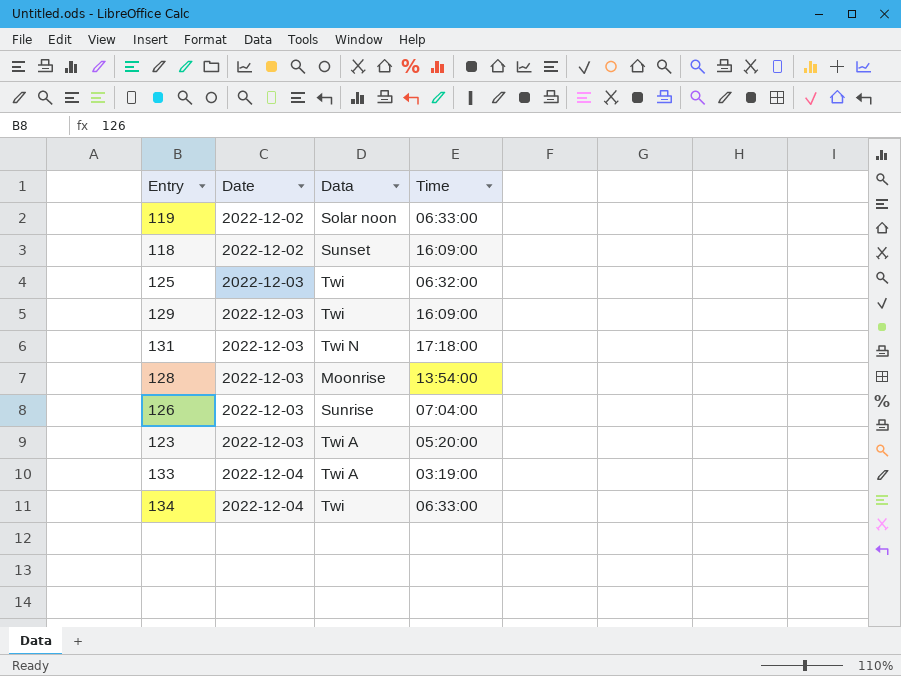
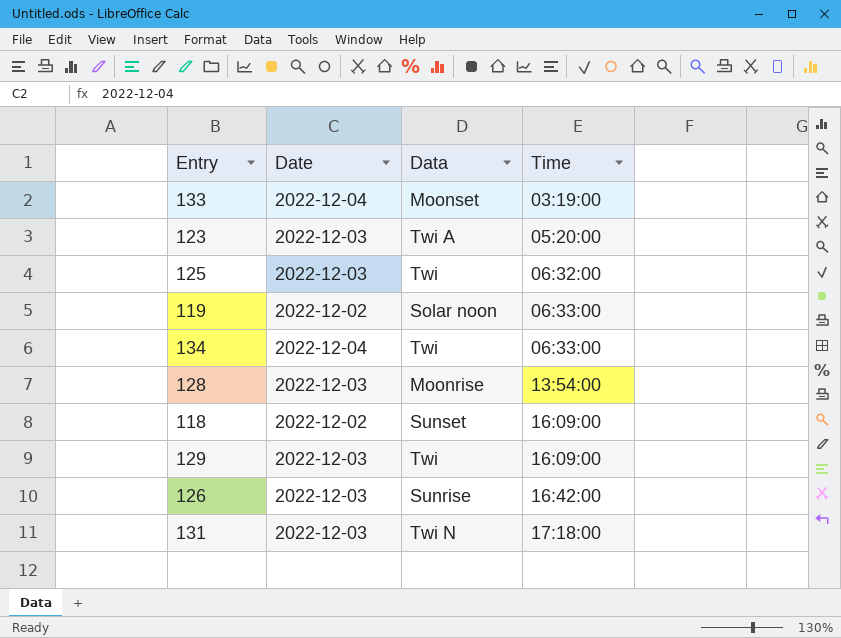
row order: Date ascending -> Time ascending
133 | Data: Twi A -> Moonset
126 | Time: 07:04:00 -> 16:42:00

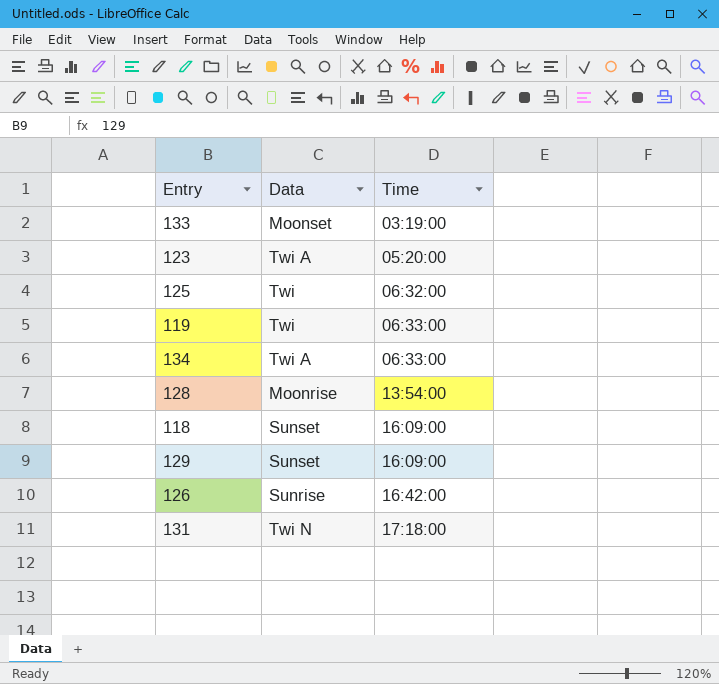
column Date | position: 2 -> none
119 | Data: Solar noon -> Twi
134 | Data: Twi -> Twi A
129 | Data: Twi -> Sunset

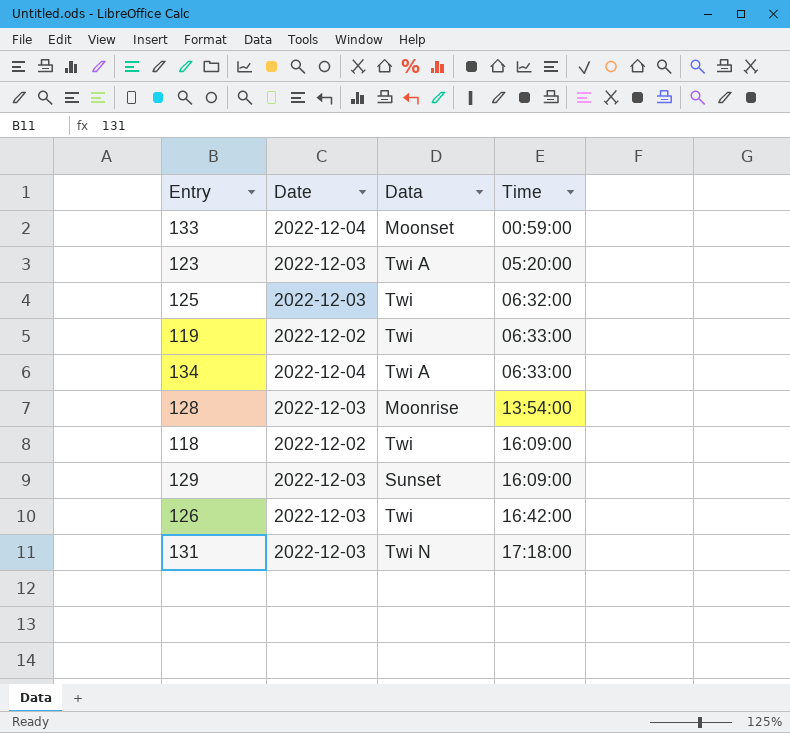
column Date | position: none -> 2
133 | Time: 03:19:00 -> 00:59:00
118 | Data: Sunset -> Twi
126 | Data: Sunrise -> Twi

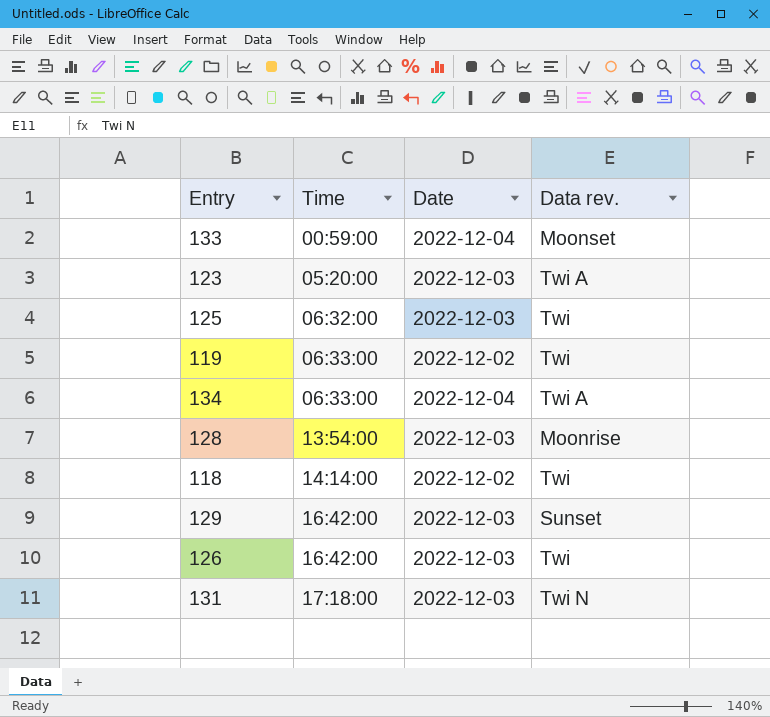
column Time | position: 4 -> 2
column name: Data -> Data rev.
118 | Time: 16:09:00 -> 14:14:00
129 | Time: 16:09:00 -> 16:42:00

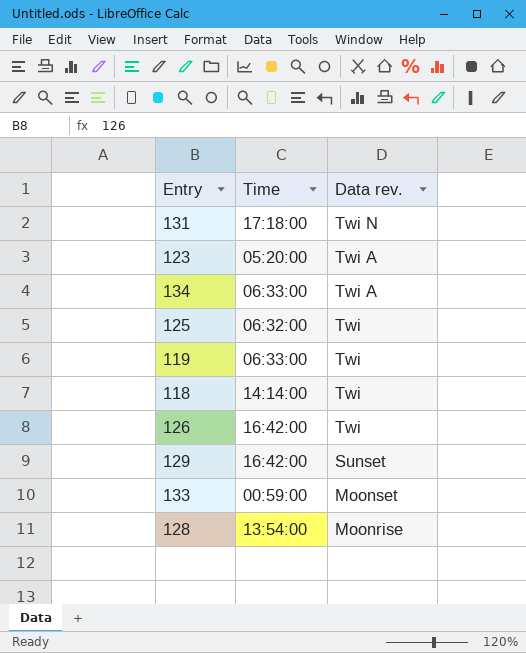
row order: Time ascending -> Data rev. descending
column Date | position: 3 -> none

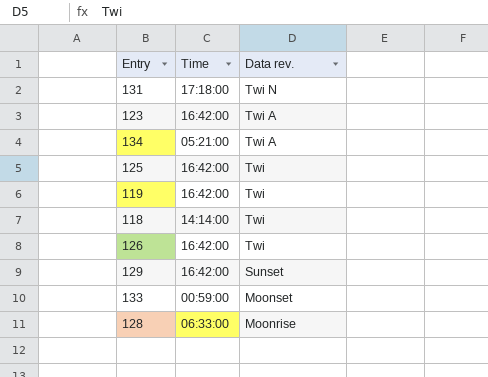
123 | Time: 05:20:00 -> 16:42:00
134 | Time: 06:33:00 -> 05:21:00
125 | Time: 06:32:00 -> 16:42:00
119 | Time: 06:33:00 -> 16:42:00
128 | Time: 13:54:00 -> 06:33:00

